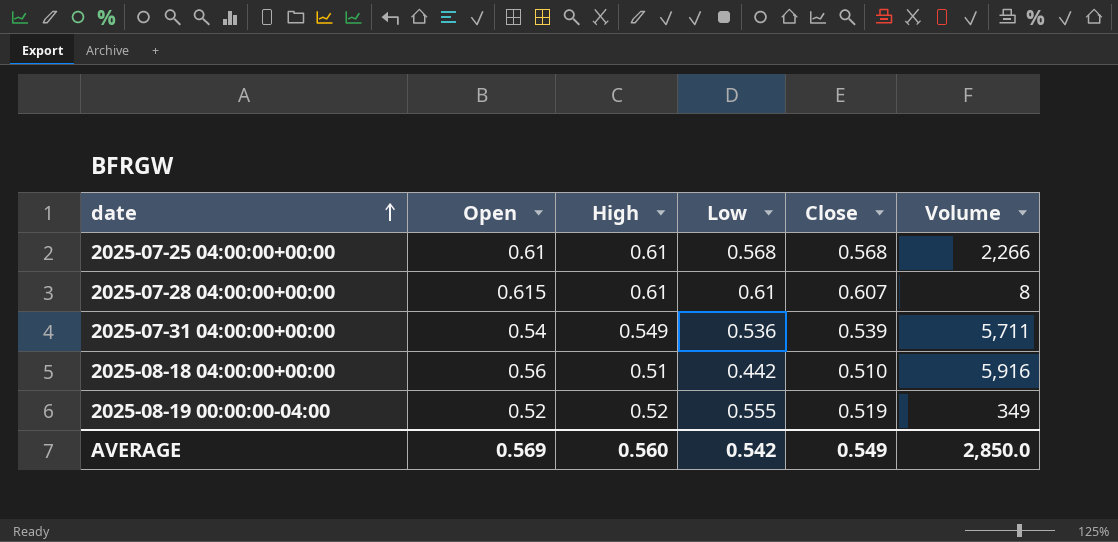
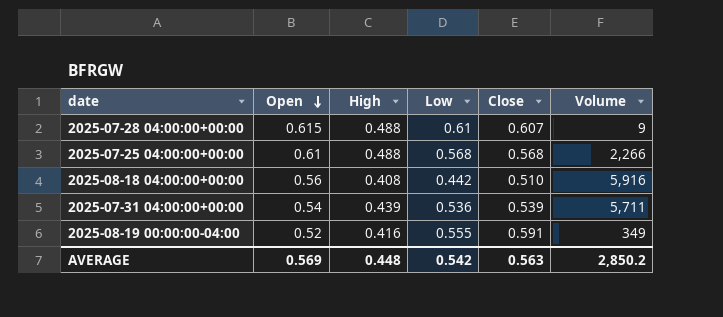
row order: date ascending -> Open descending
2025-07-28 04:00:00+00:00 | High: 0.61 -> 0.488
2025-07-28 04:00:00+00:00 | Volume: 8 -> 9
2025-07-25 04:00:00+00:00 | High: 0.61 -> 0.488
2025-08-18 04:00:00+00:00 | High: 0.51 -> 0.408
2025-07-31 04:00:00+00:00 | High: 0.549 -> 0.439
2025-08-19 00:00:00-04:00 | High: 0.52 -> 0.416
2025-08-19 00:00:00-04:00 | Close: 0.519 -> 0.591
AVERAGE | High: 0.560 -> 0.448
AVERAGE | Close: 0.549 -> 0.563
AVERAGE | Volume: 2,850.0 -> 2,850.2

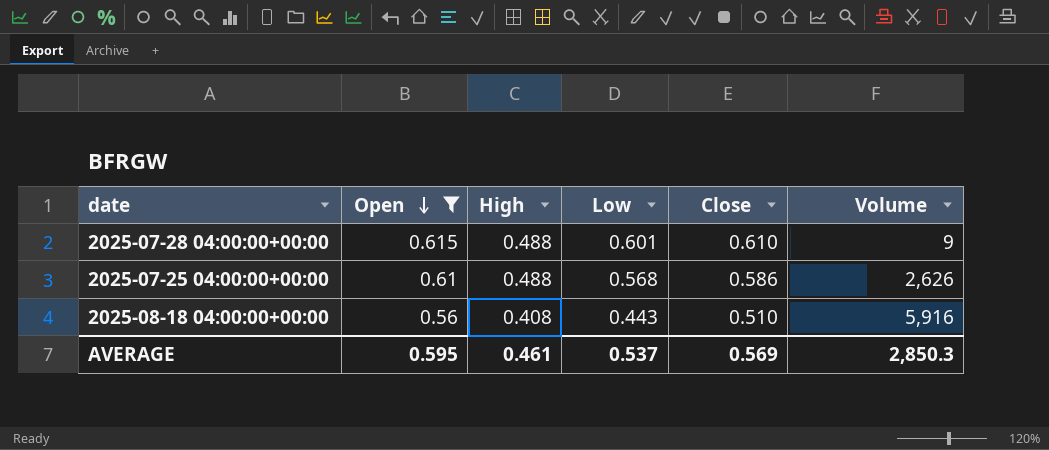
filter: none -> Open >= 0.56
2025-07-28 04:00:00+00:00 | Low: 0.61 -> 0.601
2025-07-28 04:00:00+00:00 | Close: 0.607 -> 0.610
2025-07-25 04:00:00+00:00 | Close: 0.568 -> 0.586
2025-07-25 04:00:00+00:00 | Volume: 2,266 -> 2,626
2025-08-18 04:00:00+00:00 | Low: 0.442 -> 0.443
AVERAGE | Open: 0.569 -> 0.595
AVERAGE | High: 0.448 -> 0.461
AVERAGE | Low: 0.542 -> 0.537
AVERAGE | Close: 0.563 -> 0.569
AVERAGE | Volume: 2,850.2 -> 2,850.3

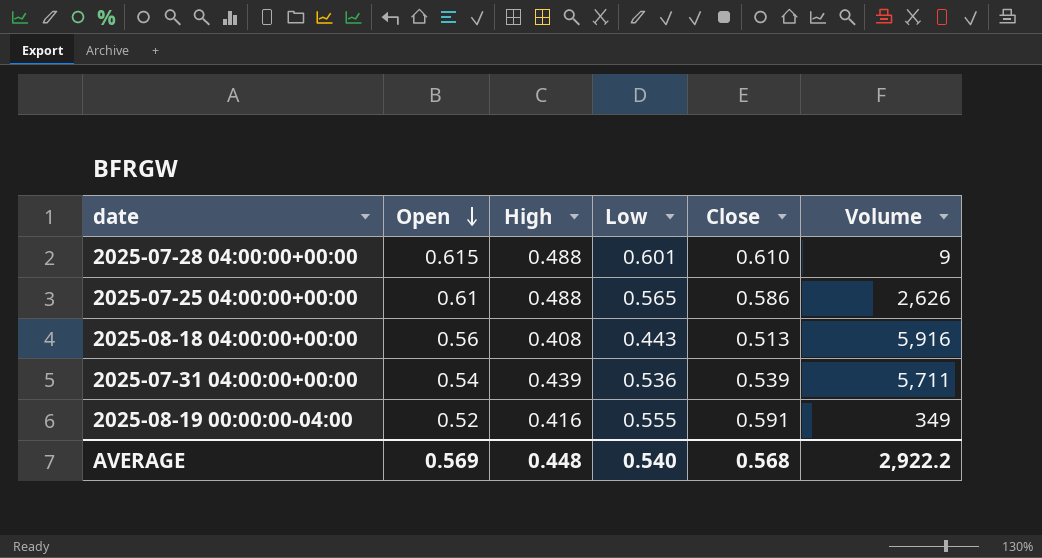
filter: Open >= 0.56 -> none
2025-07-25 04:00:00+00:00 | Low: 0.568 -> 0.565
2025-08-18 04:00:00+00:00 | Close: 0.510 -> 0.513
AVERAGE | Open: 0.595 -> 0.569
AVERAGE | High: 0.461 -> 0.448
AVERAGE | Low: 0.537 -> 0.540
AVERAGE | Close: 0.569 -> 0.568
AVERAGE | Volume: 2,850.3 -> 2,922.2

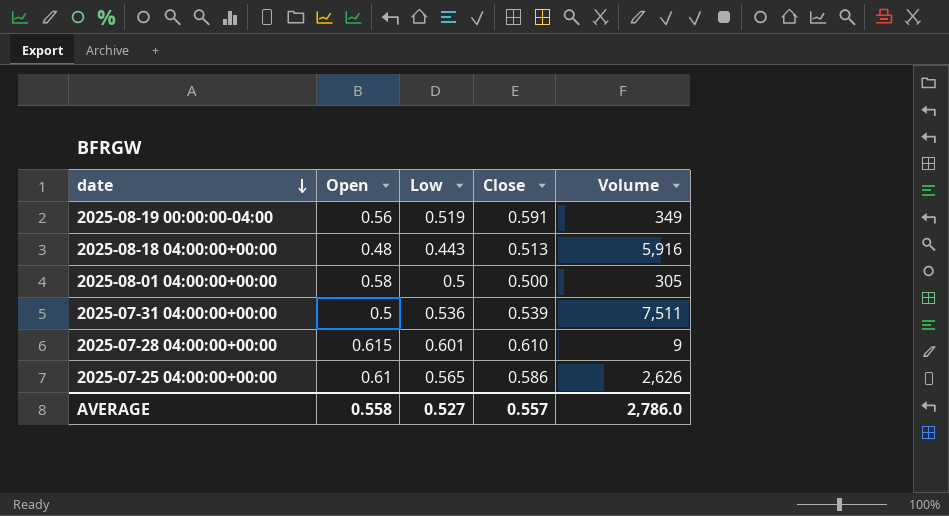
row order: Open descending -> date descending
column High | position: 3 -> none
2025-08-19 00:00:00-04:00 | Open: 0.52 -> 0.56
2025-08-19 00:00:00-04:00 | Low: 0.555 -> 0.519
2025-08-18 04:00:00+00:00 | Open: 0.56 -> 0.48
row 2025-08-01 04:00:00+00:00: none -> 0.58 | 0.5 | 0.500 | 305
2025-07-31 04:00:00+00:00 | Open: 0.54 -> 0.5
2025-07-31 04:00:00+00:00 | Volume: 5,711 -> 7,511
AVERAGE | Open: 0.569 -> 0.558
AVERAGE | Low: 0.540 -> 0.527
AVERAGE | Close: 0.568 -> 0.557
AVERAGE | Volume: 2,922.2 -> 2,786.0

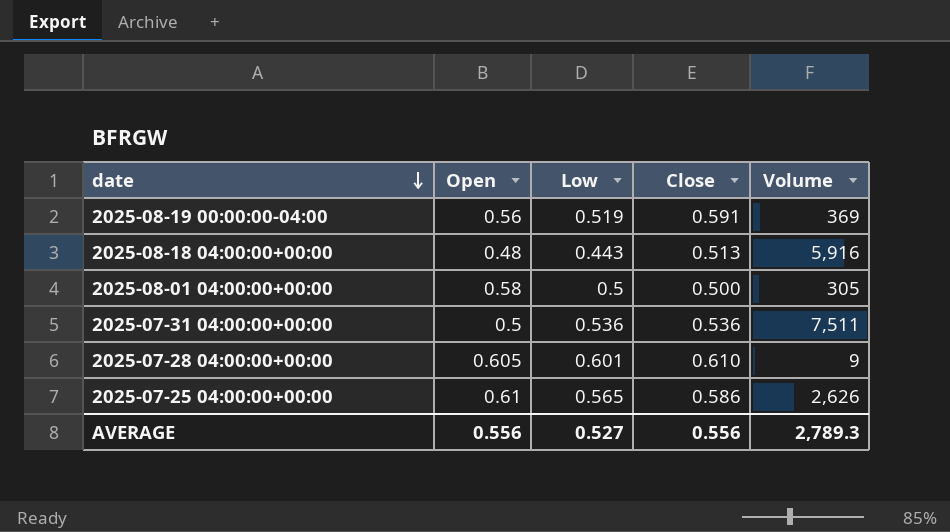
2025-08-19 00:00:00-04:00 | Volume: 349 -> 369
2025-07-31 04:00:00+00:00 | Close: 0.539 -> 0.536
2025-07-28 04:00:00+00:00 | Open: 0.615 -> 0.605
AVERAGE | Open: 0.558 -> 0.556
AVERAGE | Close: 0.557 -> 0.556
AVERAGE | Volume: 2,786.0 -> 2,789.3

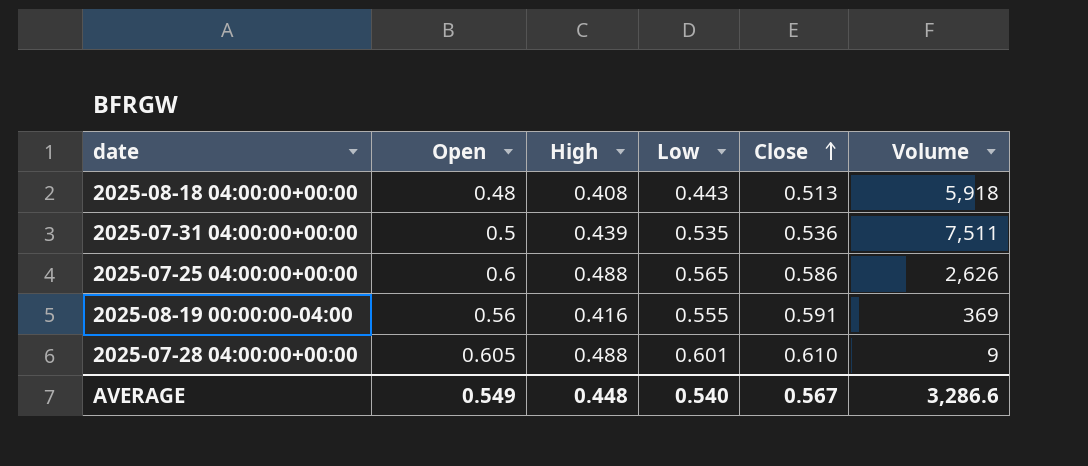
row order: date descending -> Close ascending
column High | position: none -> 3
row 2025-08-01 04:00:00+00:00: 0.58 | 0.5 | 0.500 | 305 -> none
2025-08-18 04:00:00+00:00 | Volume: 5,916 -> 5,918
2025-07-31 04:00:00+00:00 | Low: 0.536 -> 0.535
2025-07-25 04:00:00+00:00 | Open: 0.61 -> 0.6
2025-08-19 00:00:00-04:00 | Low: 0.519 -> 0.555
AVERAGE | Open: 0.556 -> 0.549
AVERAGE | Low: 0.527 -> 0.540
AVERAGE | Close: 0.556 -> 0.567
AVERAGE | Volume: 2,789.3 -> 3,286.6

